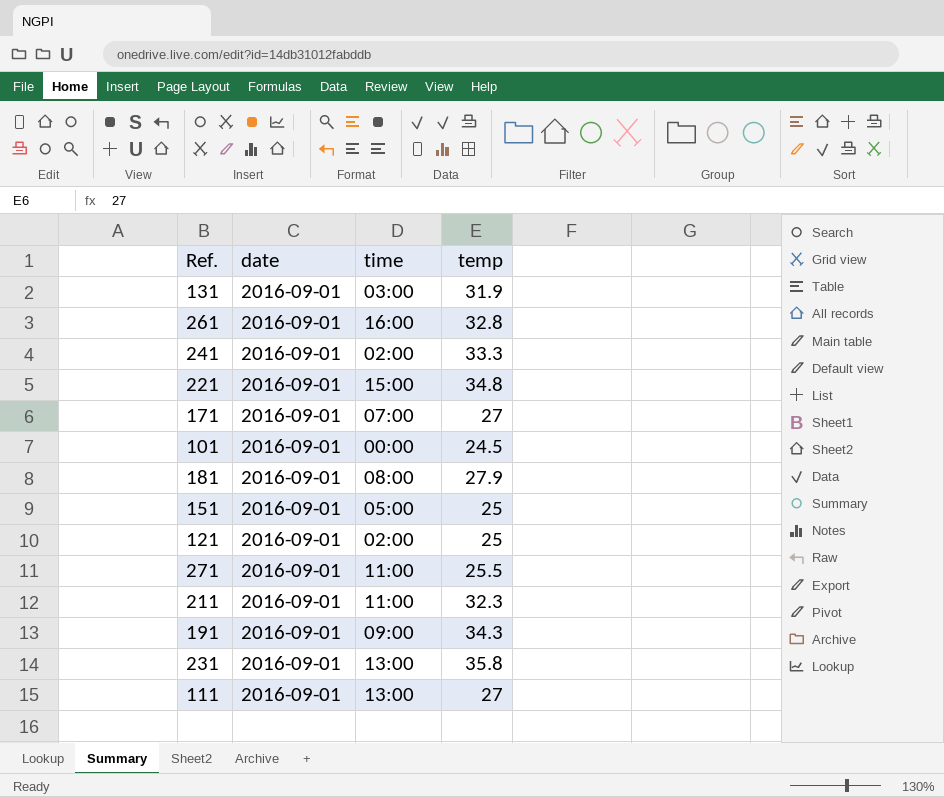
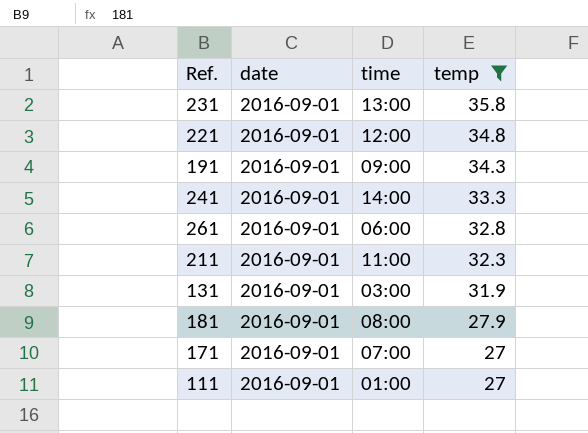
filter: none -> temp >= 27
row order: none -> temp descending
221 | time: 15:00 -> 12:00
241 | time: 02:00 -> 14:00
261 | time: 16:00 -> 06:00
111 | time: 13:00 -> 01:00

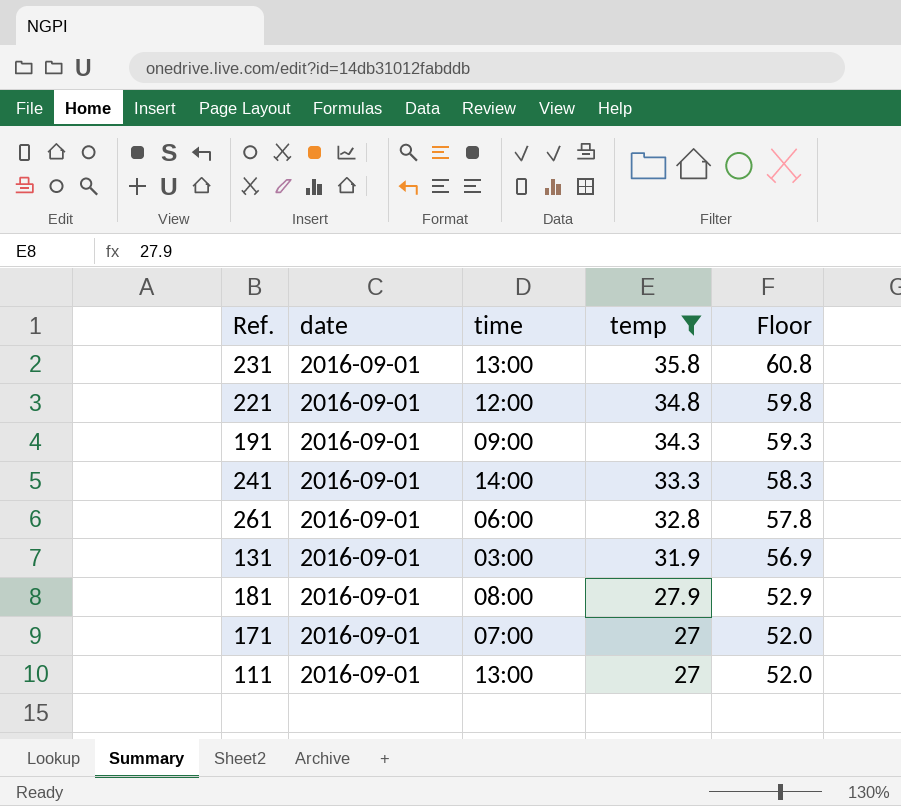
column Floor | formula: none -> [temp] + 25
row 211: 2016-09-01 | 11:00 | 32.3 -> none
111 | time: 01:00 -> 13:00

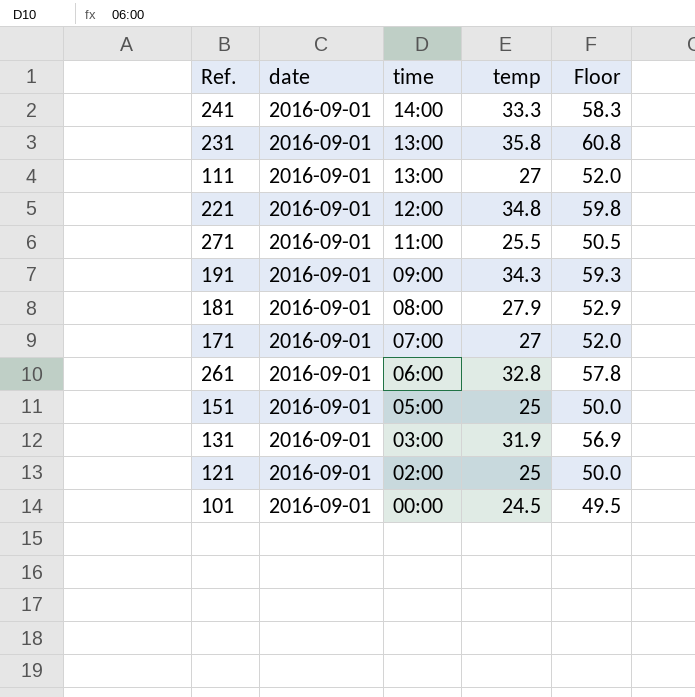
filter: temp >= 27 -> none
row order: temp descending -> time descending

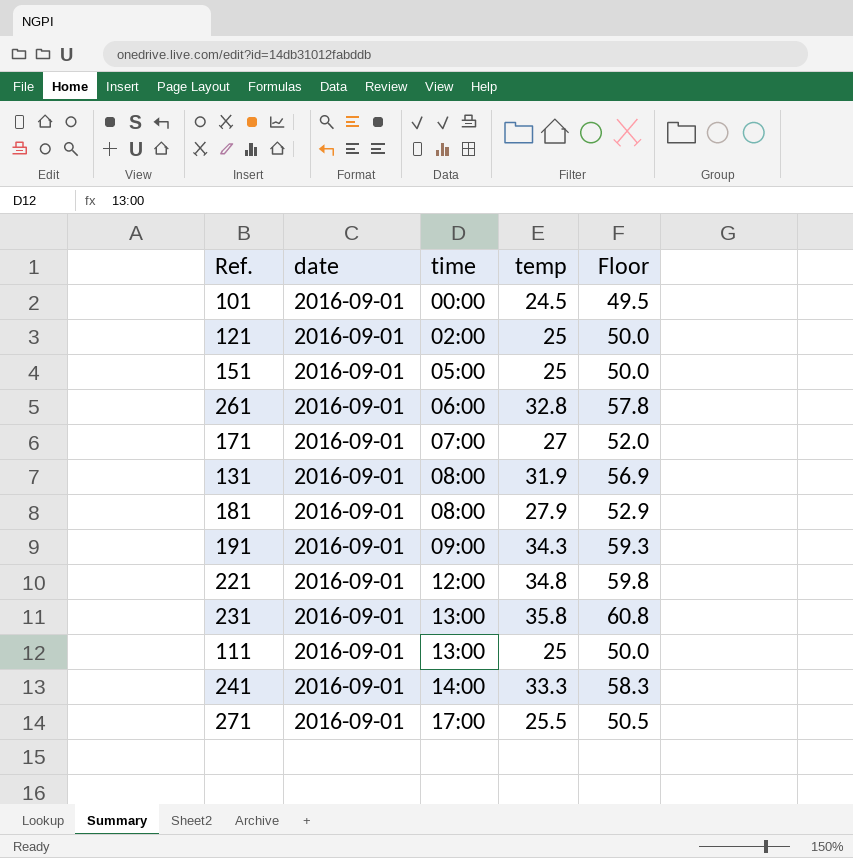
row order: time descending -> time ascending
131 | time: 03:00 -> 08:00
111 | temp: 27 -> 25
111 | Floor: 52.0 -> 50.0
271 | time: 11:00 -> 17:00

